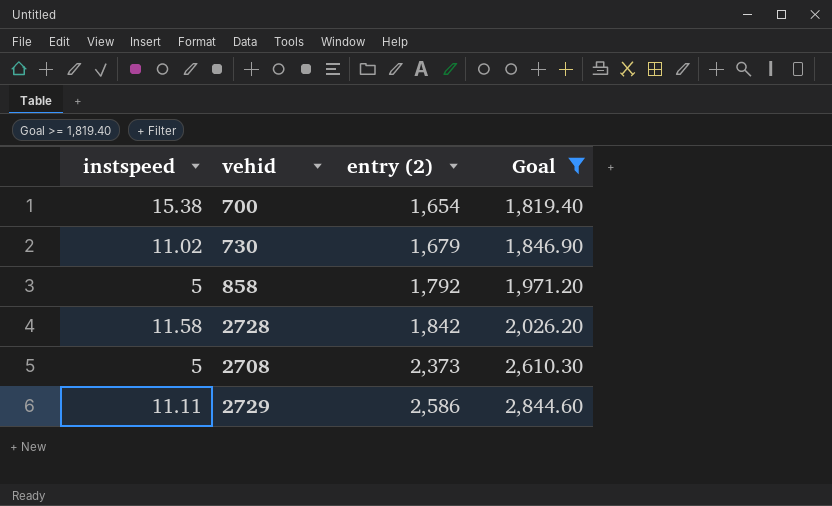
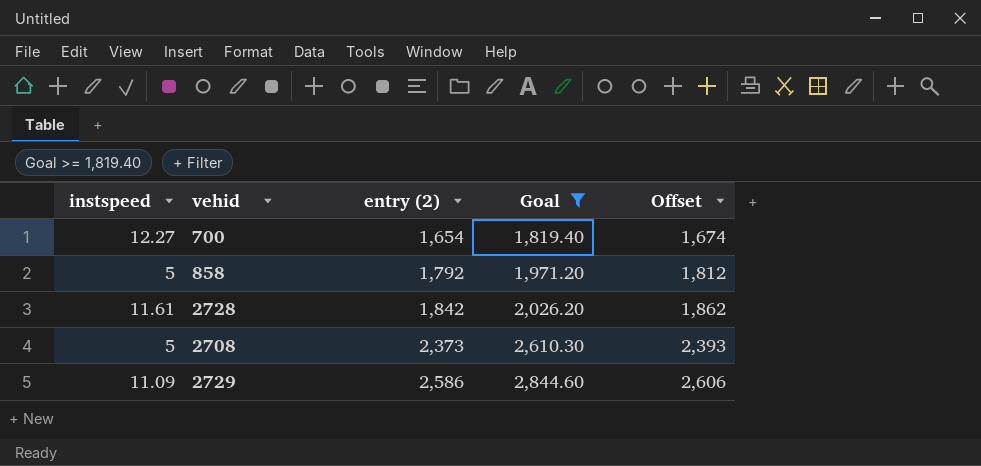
column Offset | formula: none -> [entry (2)] + 20
row 730: 11.02 | 1,679 | 1,846.90 -> none
700 | instspeed: 15.38 -> 12.27
2728 | instspeed: 11.58 -> 11.61
2729 | instspeed: 11.11 -> 11.09

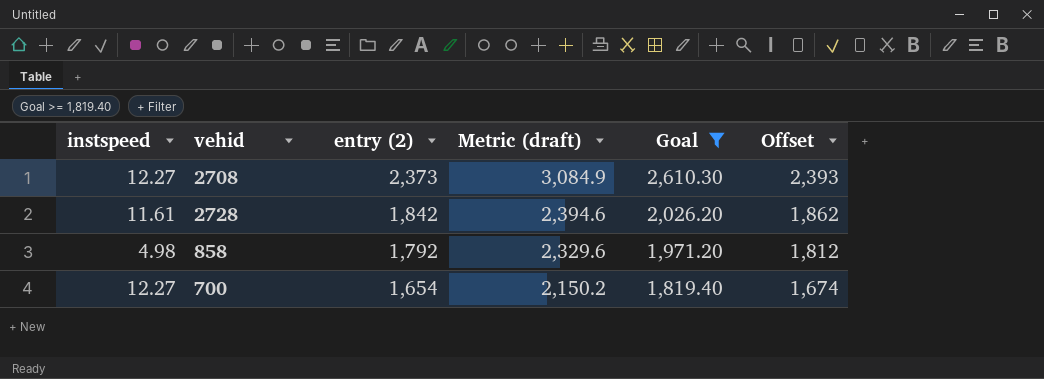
row order: entry (2) ascending -> entry (2) descending
column Metric (draft) | formula: none -> [entry (2)] * 1.3
row 2729: 11.09 | 2,586 | 2,844.60 | 2,606 -> none
2708 | instspeed: 5 -> 12.27
858 | instspeed: 5 -> 4.98

